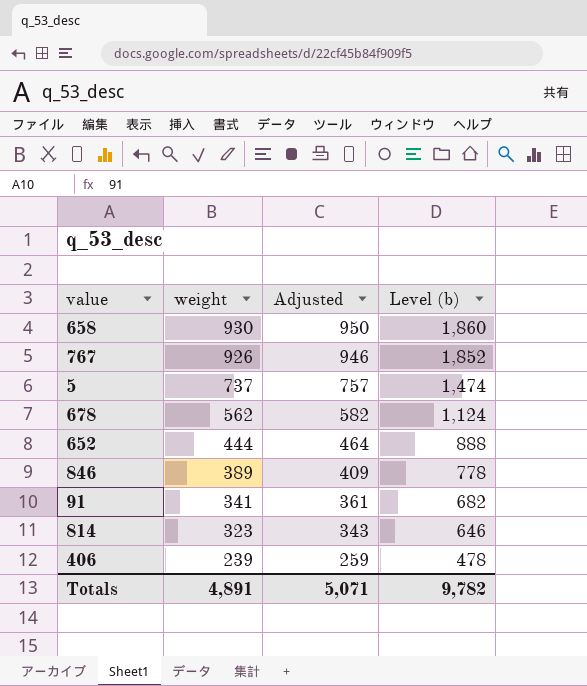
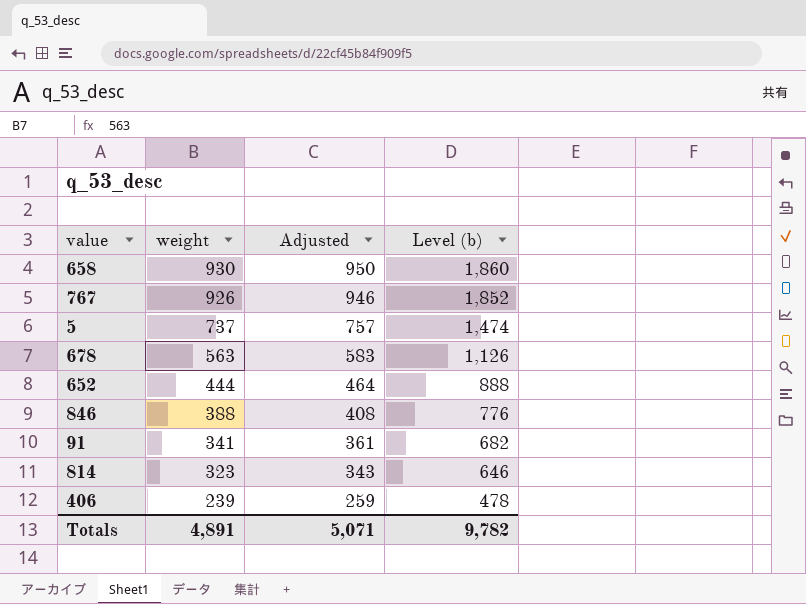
678 | weight: 562 -> 563
678 | Adjusted: 582 -> 583
678 | Level (b): 1,124 -> 1,126
846 | weight: 389 -> 388
846 | Adjusted: 409 -> 408
846 | Level (b): 778 -> 776

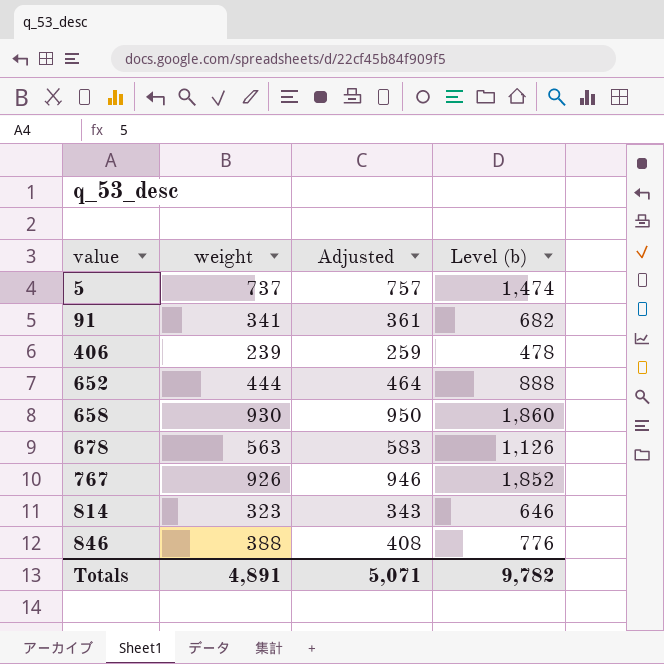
row order: weight descending -> value ascending

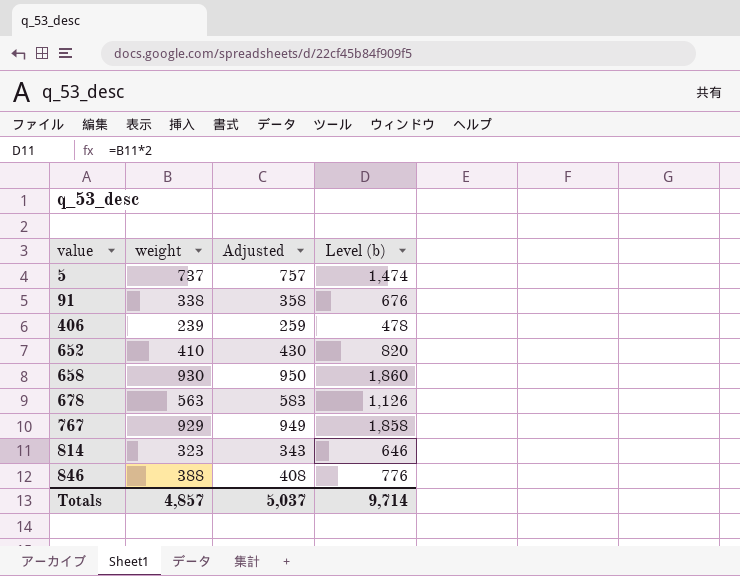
91 | weight: 341 -> 338
91 | Adjusted: 361 -> 358
91 | Level (b): 682 -> 676
652 | weight: 444 -> 410
652 | Adjusted: 464 -> 430
652 | Level (b): 888 -> 820
767 | weight: 926 -> 929
767 | Adjusted: 946 -> 949
767 | Level (b): 1,852 -> 1,858
Totals | weight: 4,891 -> 4,857
Totals | Adjusted: 5,071 -> 5,037
Totals | Level (b): 9,782 -> 9,714

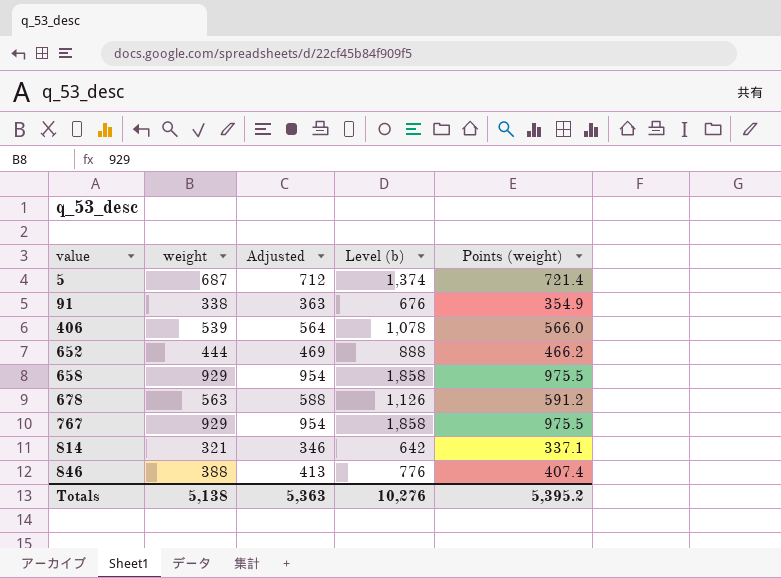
column Adjusted | formula: [weight] + 20 -> [weight] + 25
column Points (weight) | formula: none -> [weight] * 1.05
5 | weight: 737 -> 687
5 | Level (b): 1,474 -> 1,374
406 | weight: 239 -> 539
406 | Level (b): 478 -> 1,078
652 | weight: 410 -> 444
652 | Level (b): 820 -> 888
658 | weight: 930 -> 929
658 | Level (b): 1,860 -> 1,858
814 | weight: 323 -> 321
814 | Level (b): 646 -> 642
Totals | weight: 4,857 -> 5,138
Totals | Adjusted: 5,037 -> 5,363
Totals | Level (b): 9,714 -> 10,276

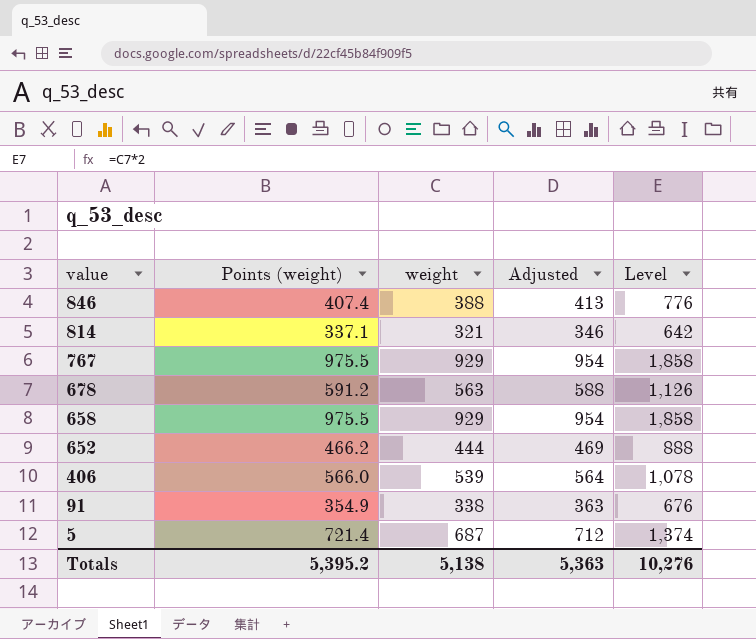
row order: value ascending -> value descending
column Points (weight) | position: 5 -> 2
column name: Level (b) -> Level

